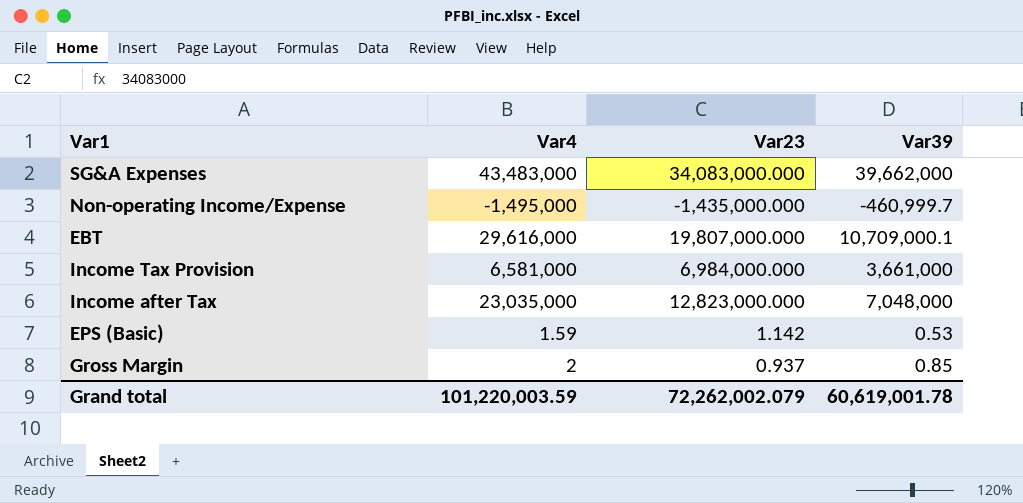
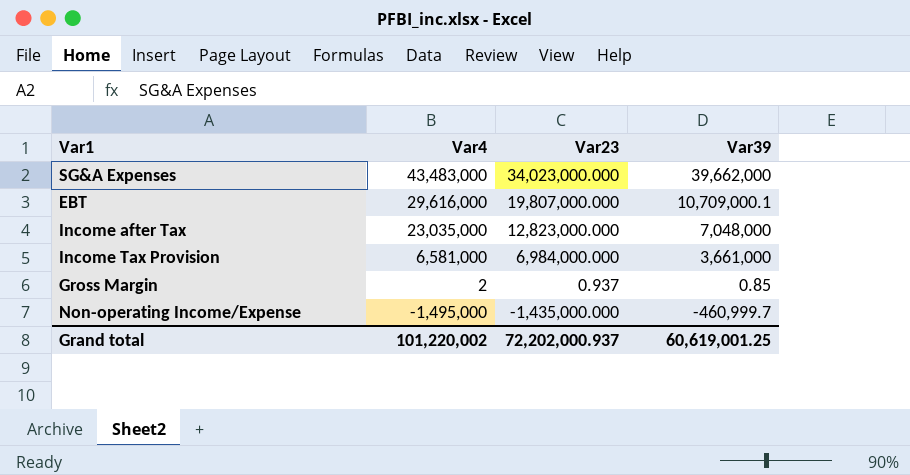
row order: none -> Var4 descending
row EPS (Basic): 1.59 | 1.142 | 0.53 -> none
SG&A Expenses | Var23: 34,083,000.000 -> 34,023,000.000
Grand total | Var4: 101,220,003.59 -> 101,220,002
Grand total | Var23: 72,262,002.079 -> 72,202,000.937
Grand total | Var39: 60,619,001.78 -> 60,619,001.25

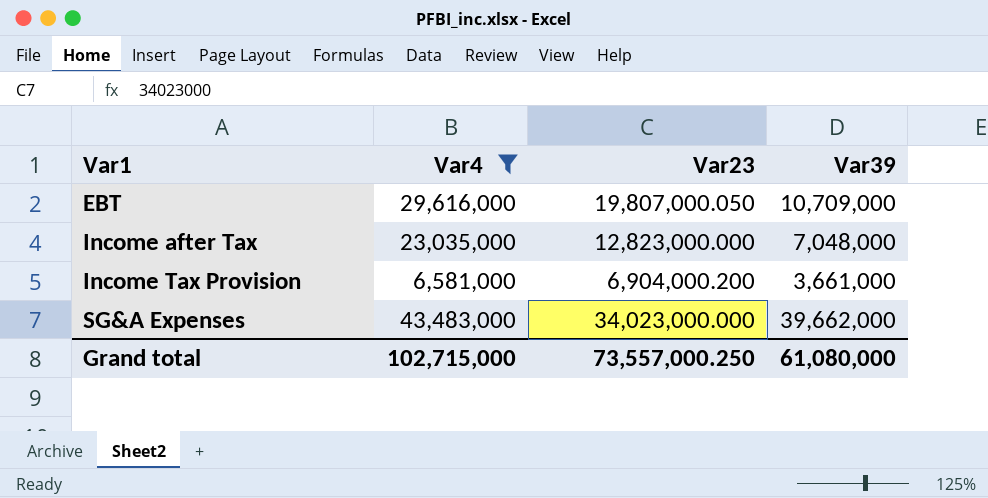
filter: none -> Var4 >= 6,581,000
row order: Var4 descending -> Var1 ascending
EBT | Var23: 19,807,000.000 -> 19,807,000.050
EBT | Var39: 10,709,000.1 -> 10,709,000
Income Tax Provision | Var23: 6,984,000.000 -> 6,904,000.200
Grand total | Var4: 101,220,002 -> 102,715,000
Grand total | Var23: 72,202,000.937 -> 73,557,000.250
Grand total | Var39: 60,619,001.25 -> 61,080,000

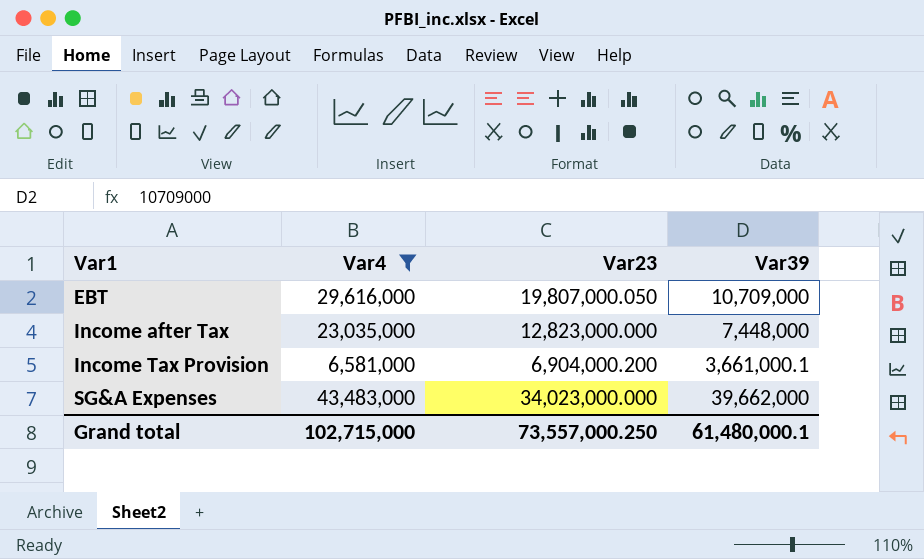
Income after Tax | Var39: 7,048,000 -> 7,448,000
Income Tax Provision | Var39: 3,661,000 -> 3,661,000.1
Grand total | Var39: 61,080,000 -> 61,480,000.1

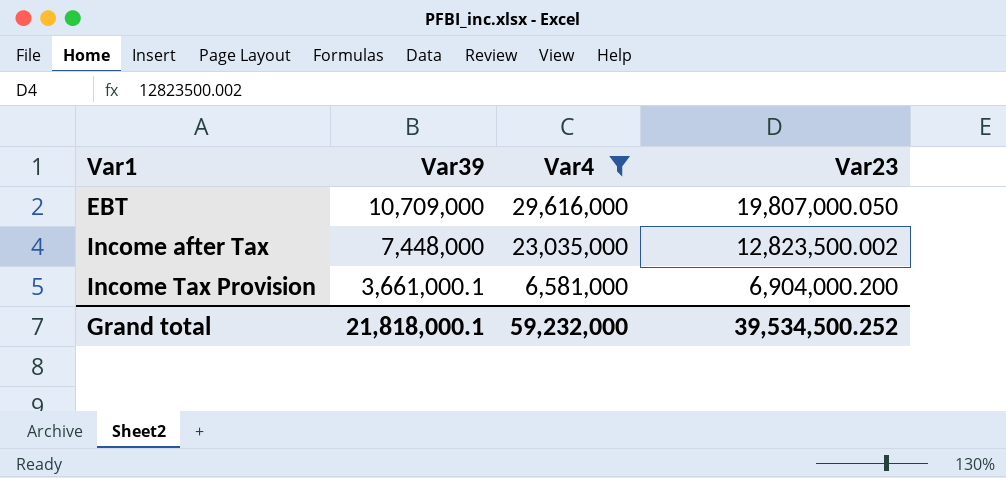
column Var39 | position: 4 -> 2
row SG&A Expenses: 43,483,000 | 34,023,000.000 | 39,662,000 -> none
Income after Tax | Var23: 12,823,000.000 -> 12,823,500.002
Grand total | Var39: 61,480,000.1 -> 21,818,000.1
Grand total | Var4: 102,715,000 -> 59,232,000
Grand total | Var23: 73,557,000.250 -> 39,534,500.252

